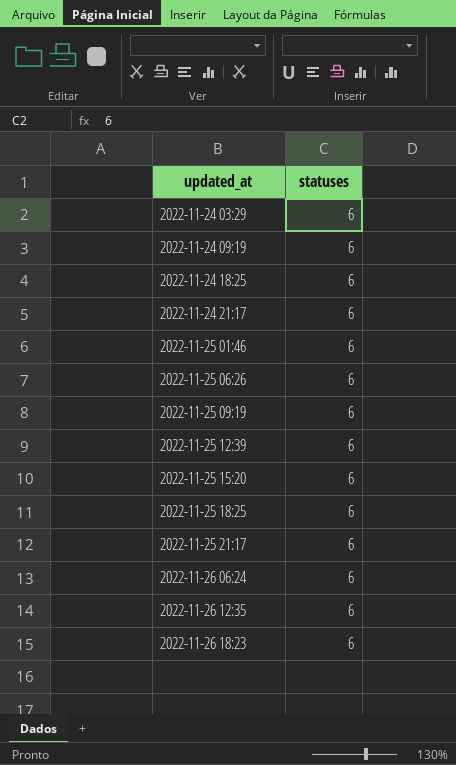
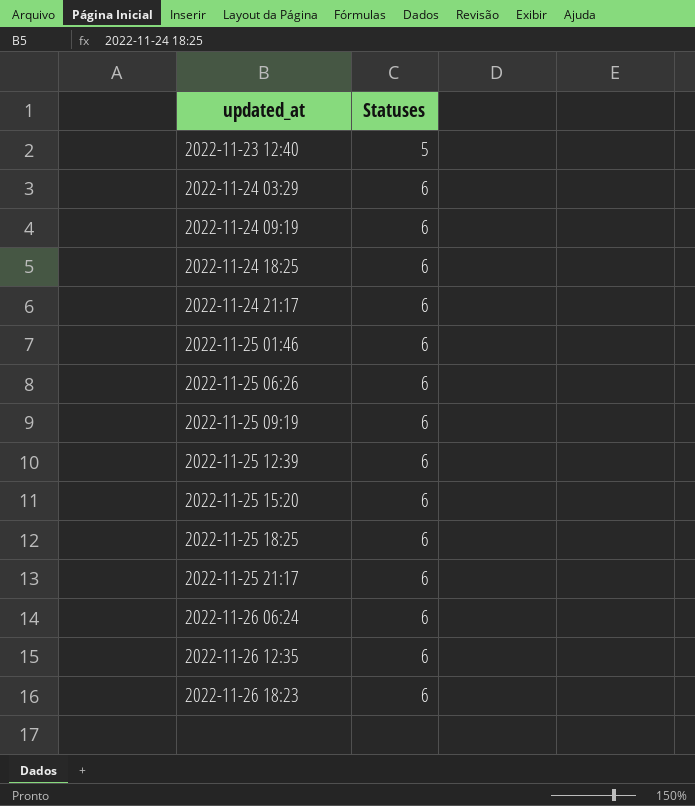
column name: statuses -> Statuses
row 2022-11-23 12:40: none -> 5

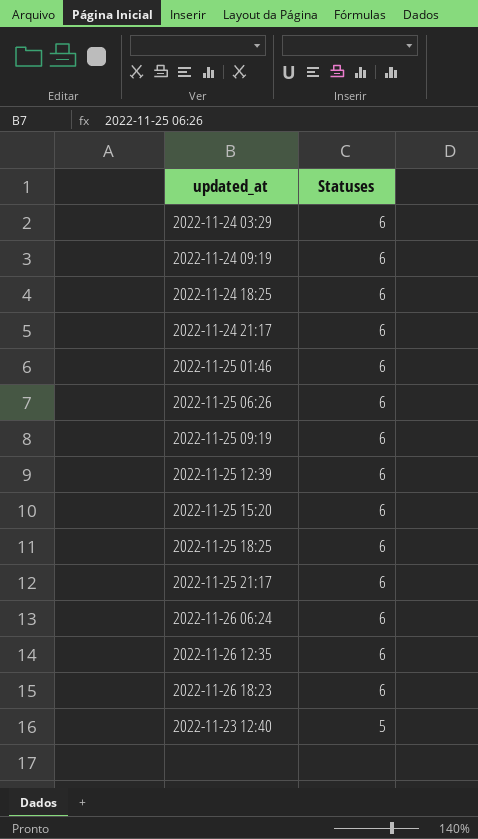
row order: updated_at ascending -> Statuses descending

